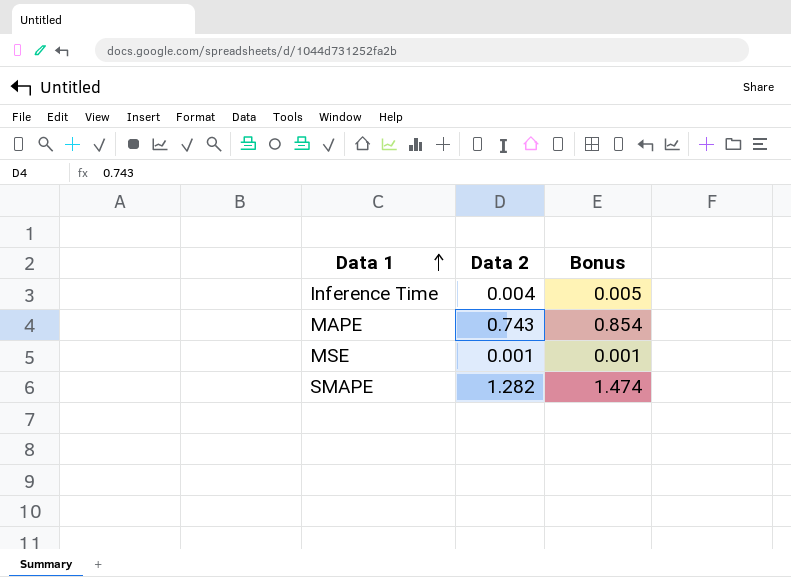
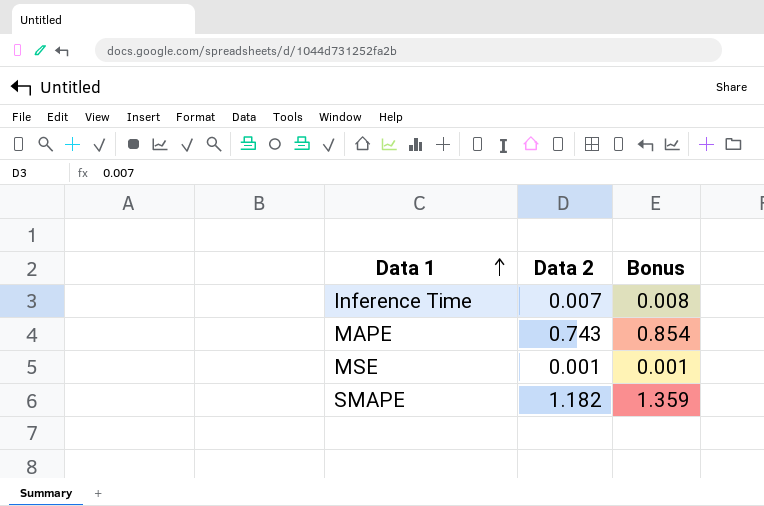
Inference Time | Data 2: 0.004 -> 0.007
Inference Time | Bonus: 0.005 -> 0.008
SMAPE | Data 2: 1.282 -> 1.182
SMAPE | Bonus: 1.474 -> 1.359

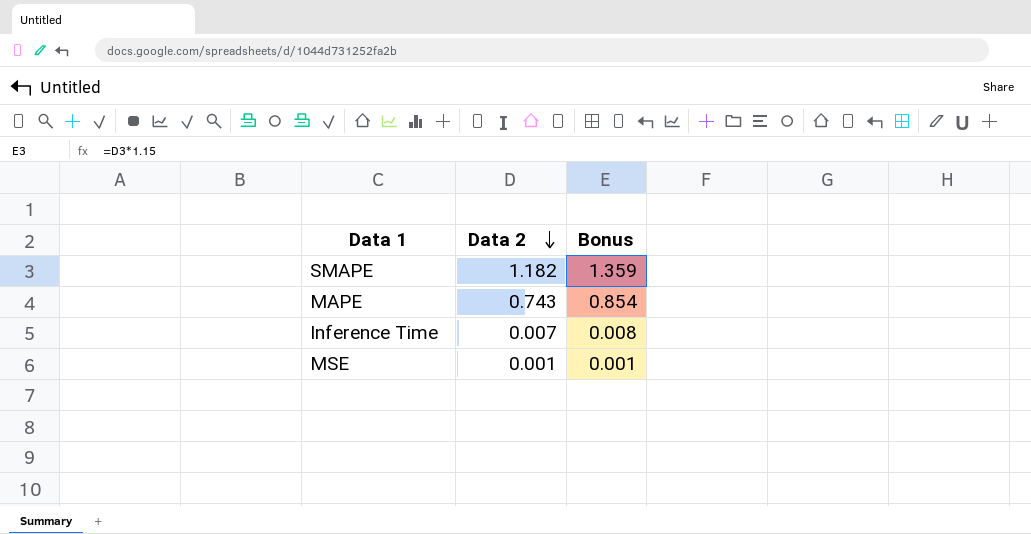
row order: Data 1 ascending -> Data 2 descending

